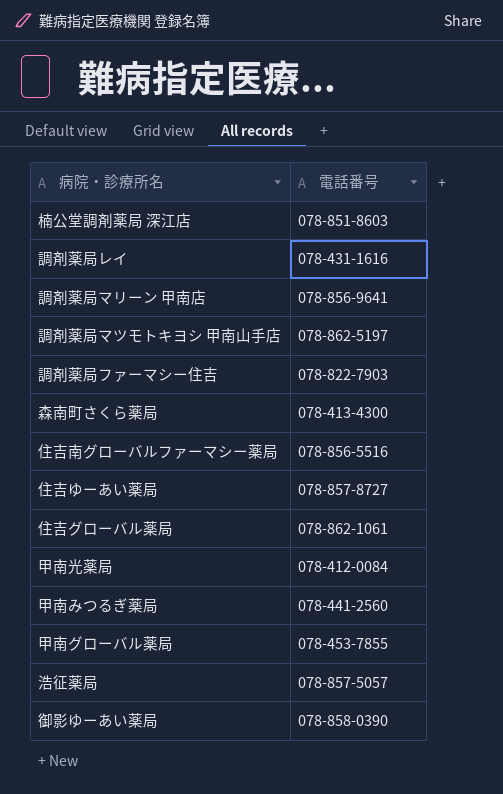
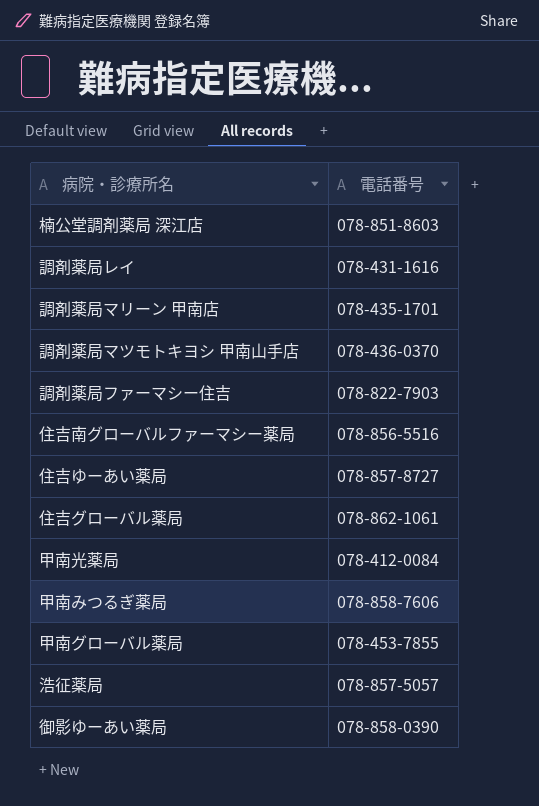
row 森南町さくら薬局: 078-413-4300 -> none
調剤薬局マリーン 甲南店 | 電話番号: 078-856-9641 -> 078-435-1701
調剤薬局マツモトキヨシ 甲南山手店 | 電話番号: 078-862-5197 -> 078-436-0370
甲南みつるぎ薬局 | 電話番号: 078-441-2560 -> 078-858-7606

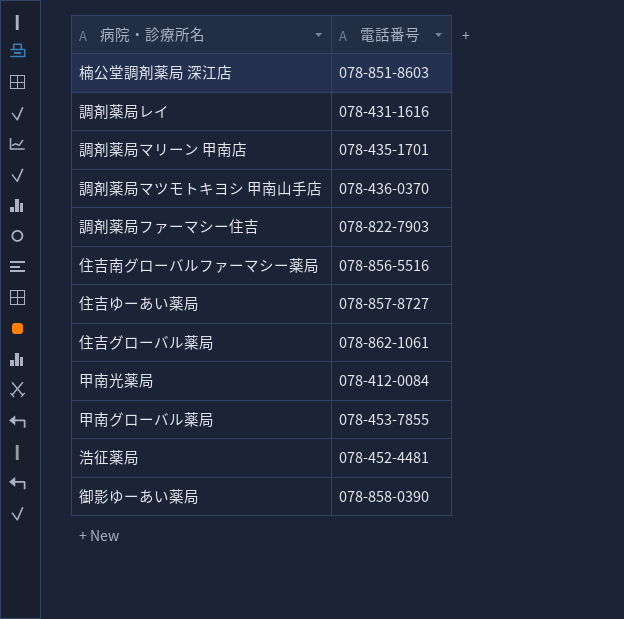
row 甲南みつるぎ薬局: 078-858-7606 -> none
浩征薬局 | 電話番号: 078-857-5057 -> 078-452-4481

